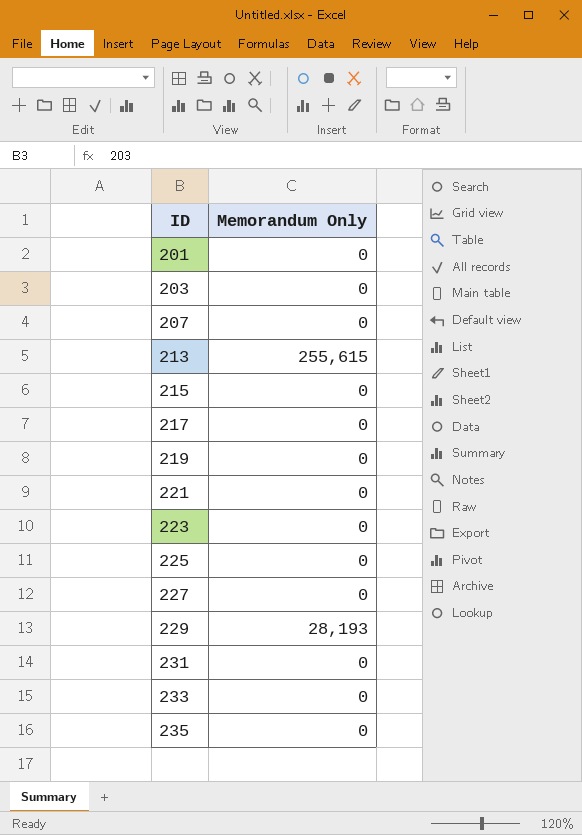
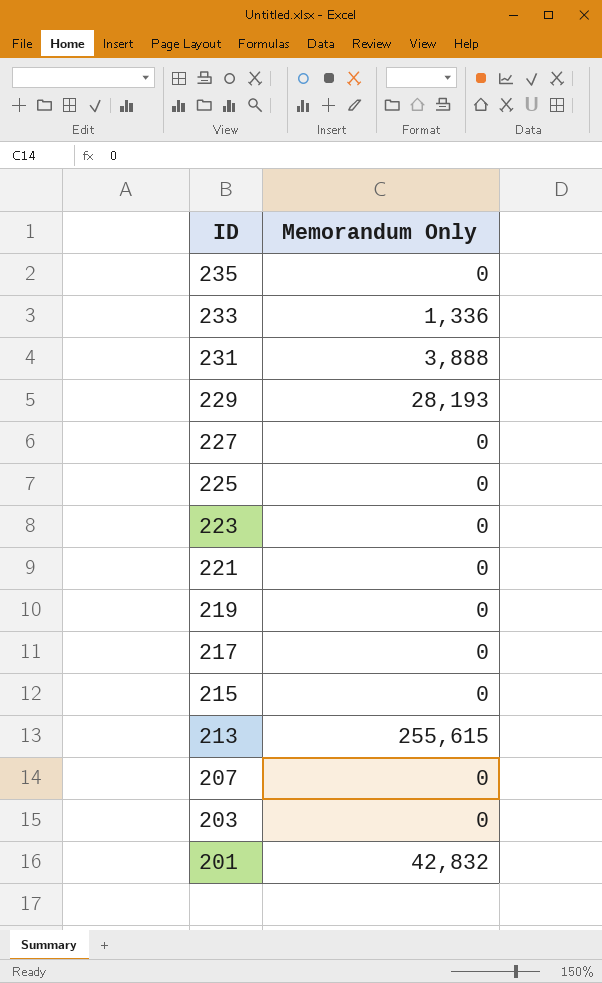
row order: ID ascending -> ID descending
233 | Memorandum Only: 0 -> 1,336
231 | Memorandum Only: 0 -> 3,888
201 | Memorandum Only: 0 -> 42,832

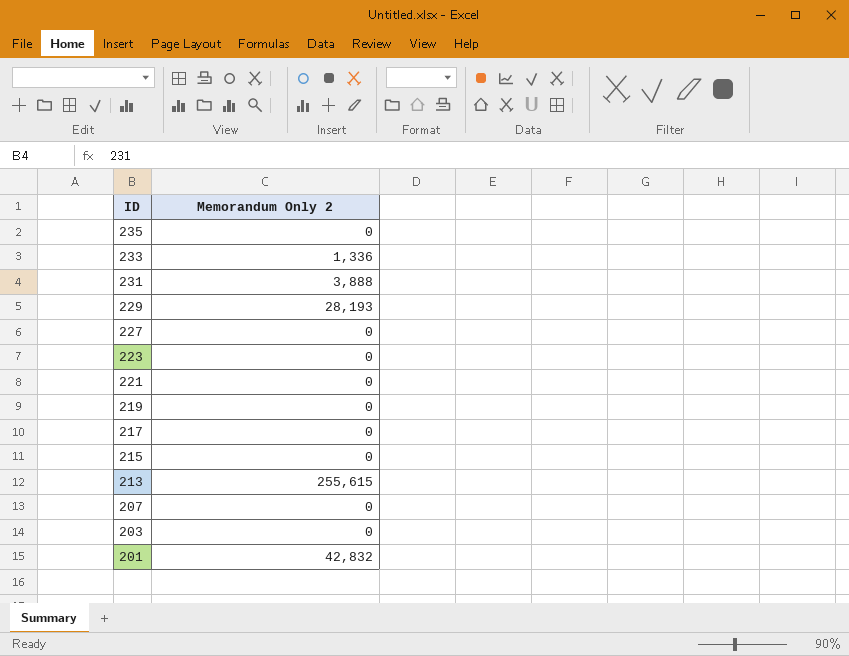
column name: Memorandum Only -> Memorandum Only 2
row 225: 0 -> none

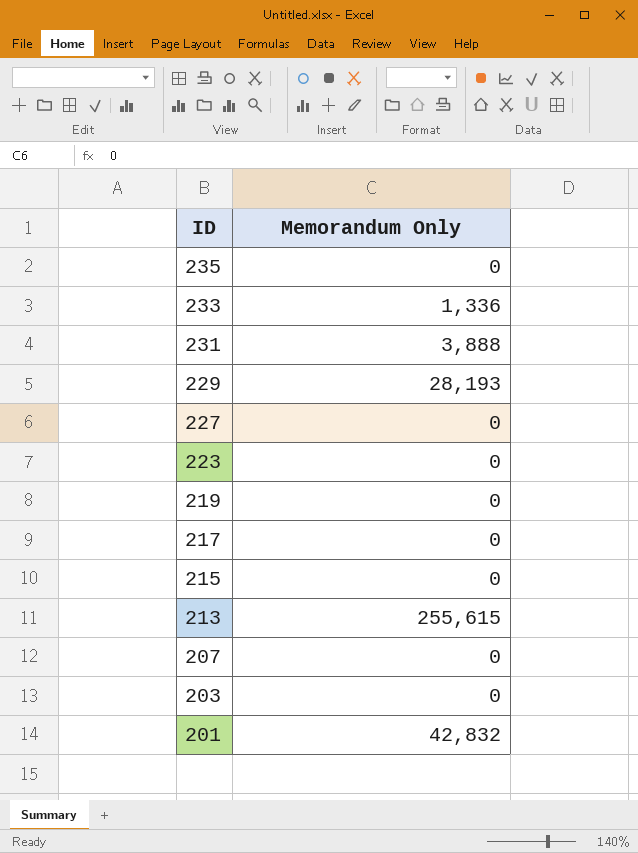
column name: Memorandum Only 2 -> Memorandum Only
row 221: 0 -> none

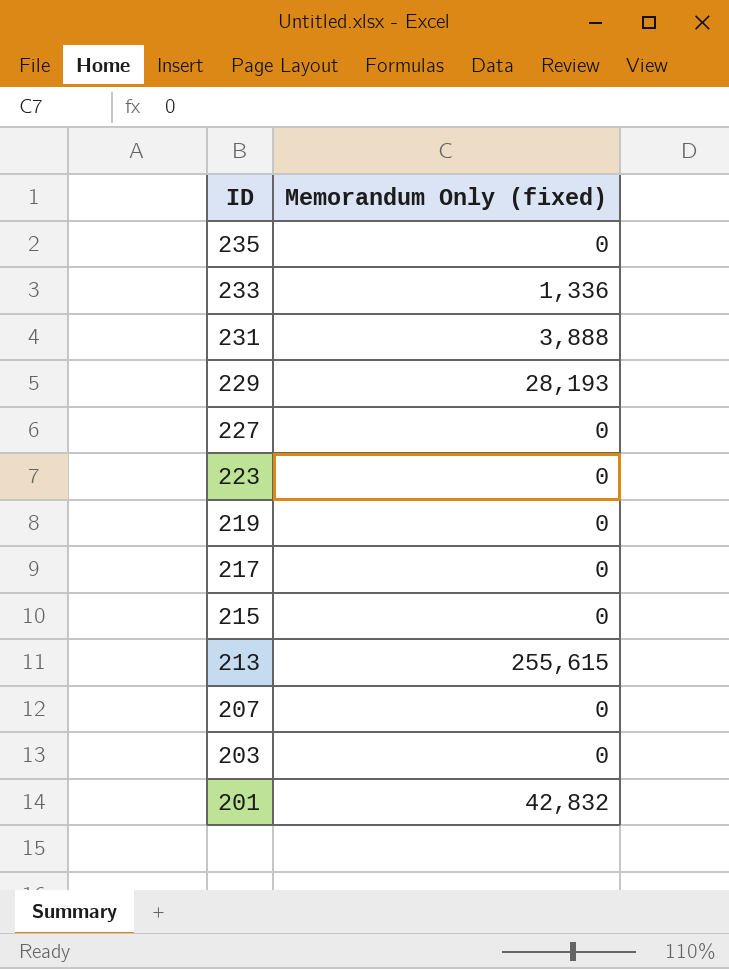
column name: Memorandum Only -> Memorandum Only (fixed)

